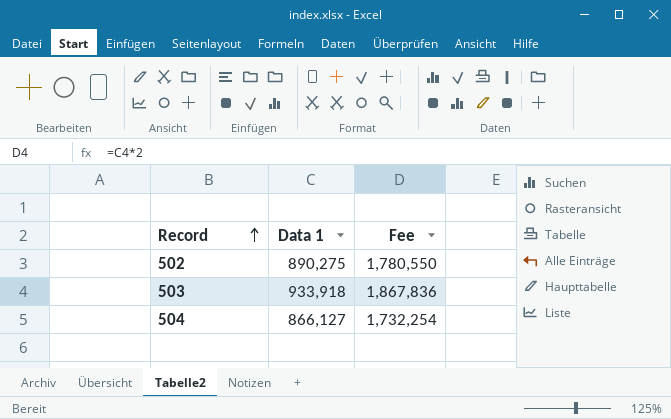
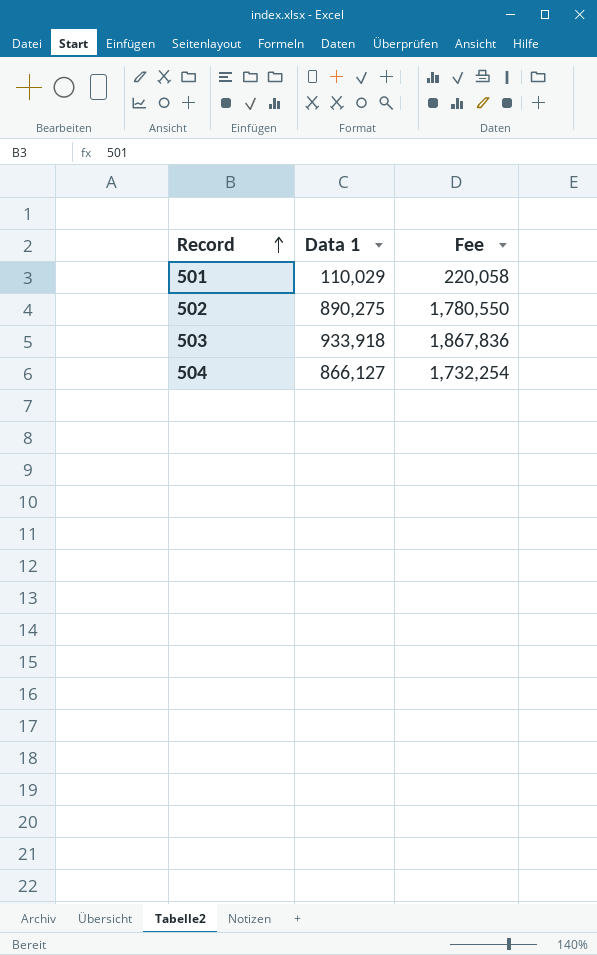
row 501: none -> 110,029 | 220,058

